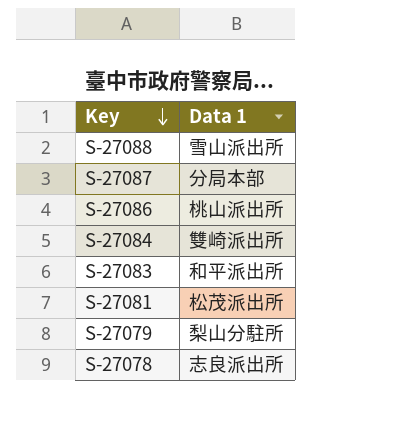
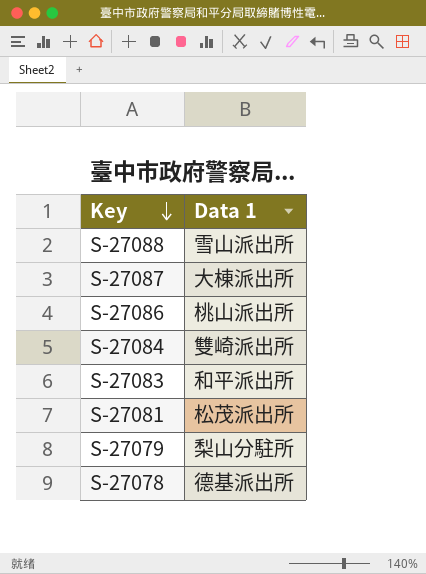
S-27087 | Data 1: 分局本部 -> 大棟派出所
S-27078 | Data 1: 志良派出所 -> 德基派出所

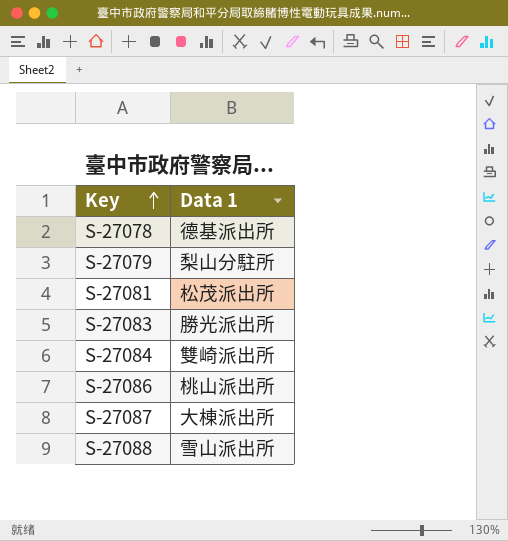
row order: Key descending -> Key ascending
S-27083 | Data 1: 和平派出所 -> 勝光派出所

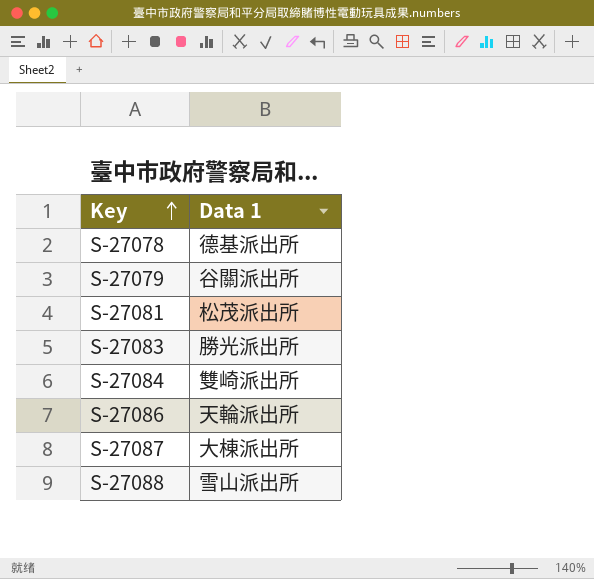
S-27079 | Data 1: 梨山分駐所 -> 谷關派出所
S-27086 | Data 1: 桃山派出所 -> 天輪派出所

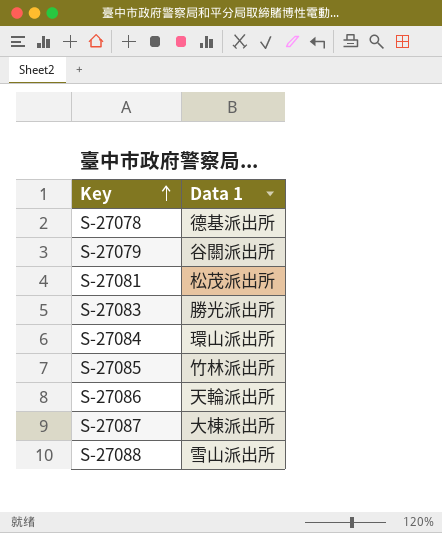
S-27084 | Data 1: 雙崎派出所 -> 環山派出所
row S-27085: none -> 竹林派出所

